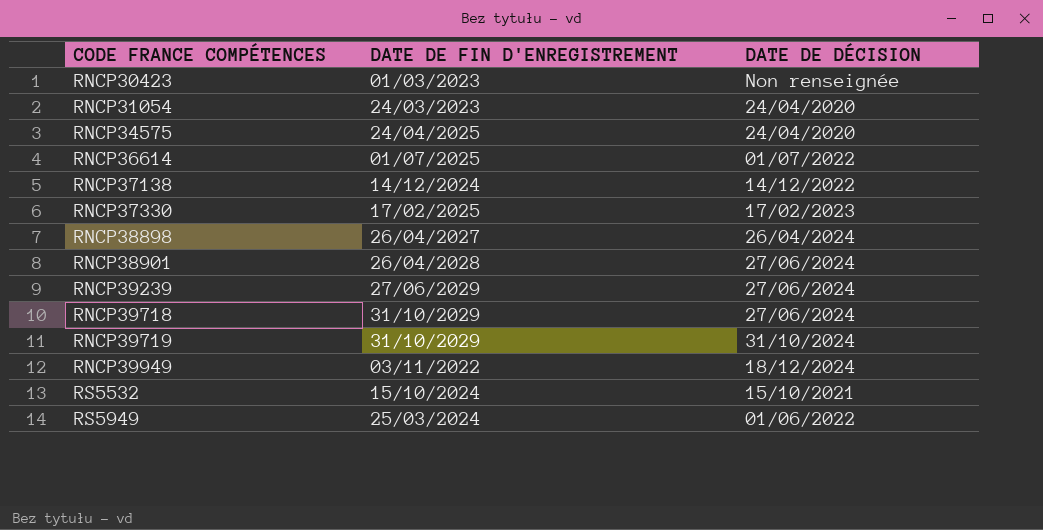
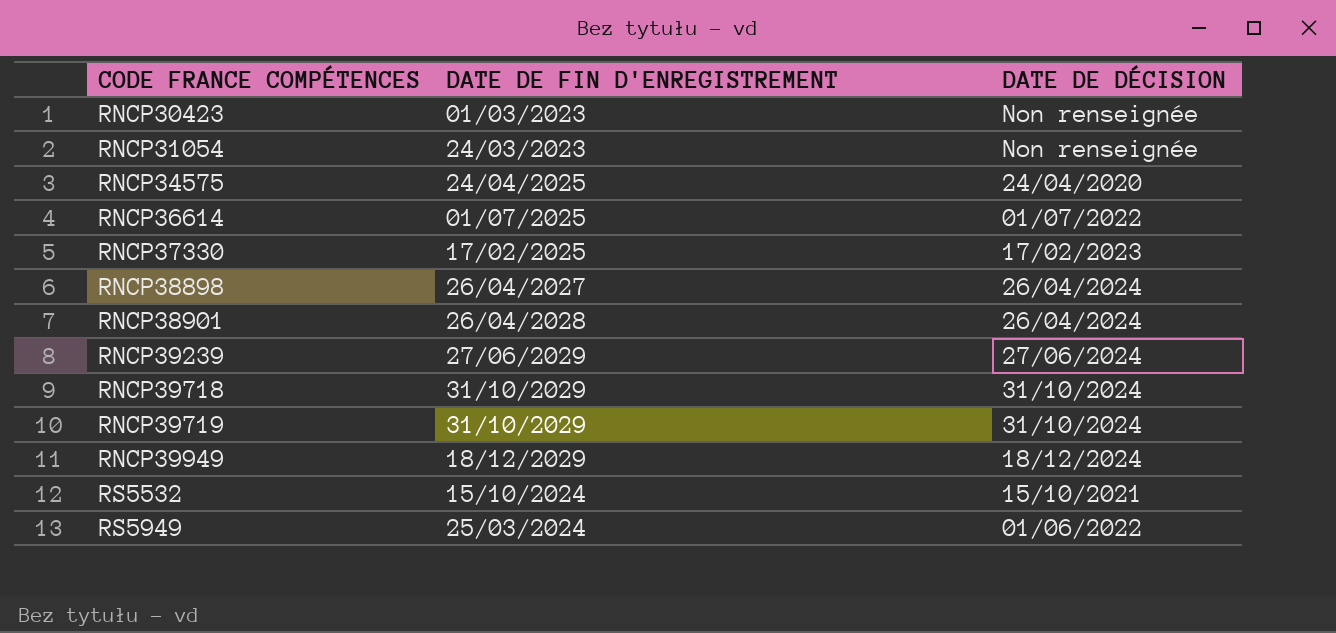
row RNCP37138: 14/12/2024 | 14/12/2022 -> none
RNCP31054 | DATE DE DÉCISION: 24/04/2020 -> Non renseignée
RNCP38901 | DATE DE DÉCISION: 27/06/2024 -> 26/04/2024
RNCP39718 | DATE DE DÉCISION: 27/06/2024 -> 31/10/2024
RNCP39949 | DATE DE FIN D'ENREGISTREMENT: 03/11/2022 -> 18/12/2029

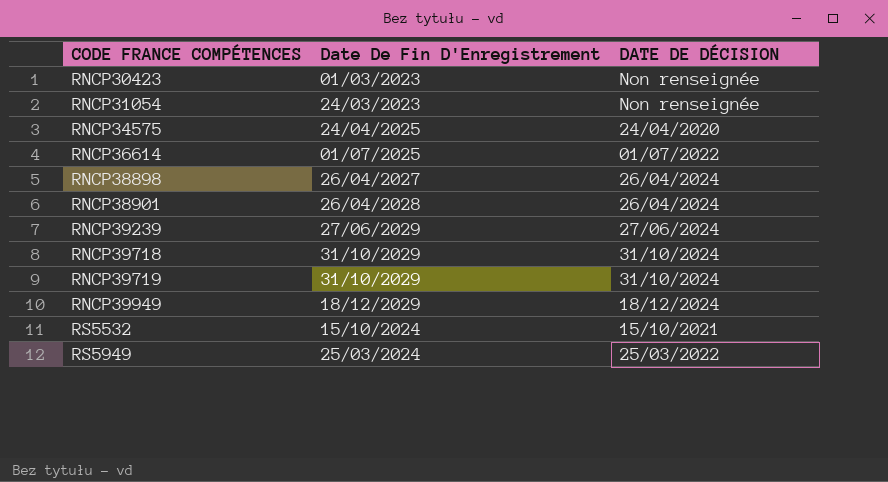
column name: DATE DE FIN D'ENREGISTREMENT -> Date De Fin D'Enregistrement
row RNCP37330: 17/02/2025 | 17/02/2023 -> none
RS5949 | DATE DE DÉCISION: 01/06/2022 -> 25/03/2022

